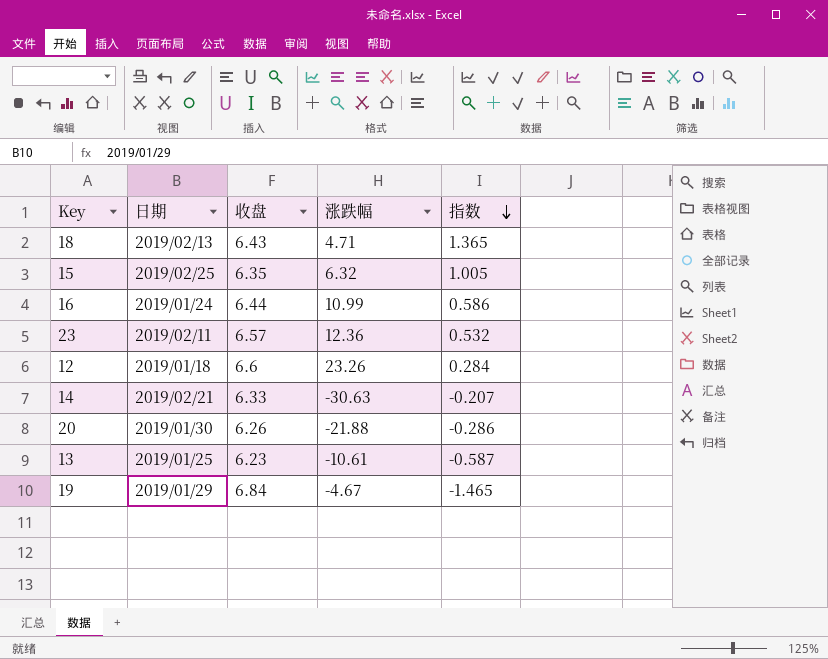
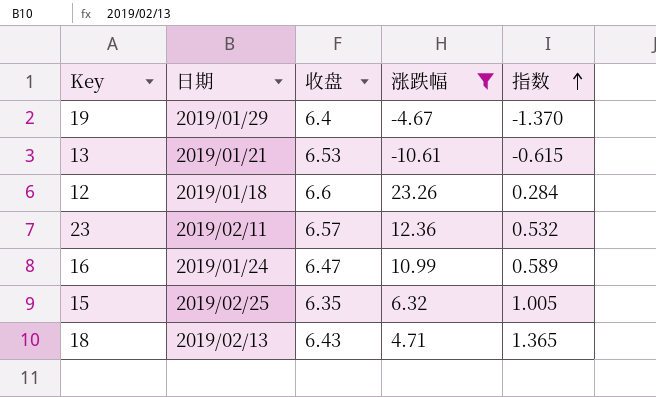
filter: none -> 涨跌幅 >= -10.61
row order: 指数 descending -> 指数 ascending
19 | 收盘: 6.84 -> 6.4
19 | 指数: -1.465 -> -1.370
13 | 日期: 2019/01/25 -> 2019/01/21
13 | 收盘: 6.23 -> 6.53
13 | 指数: -0.587 -> -0.615
16 | 收盘: 6.44 -> 6.47
16 | 指数: 0.586 -> 0.589

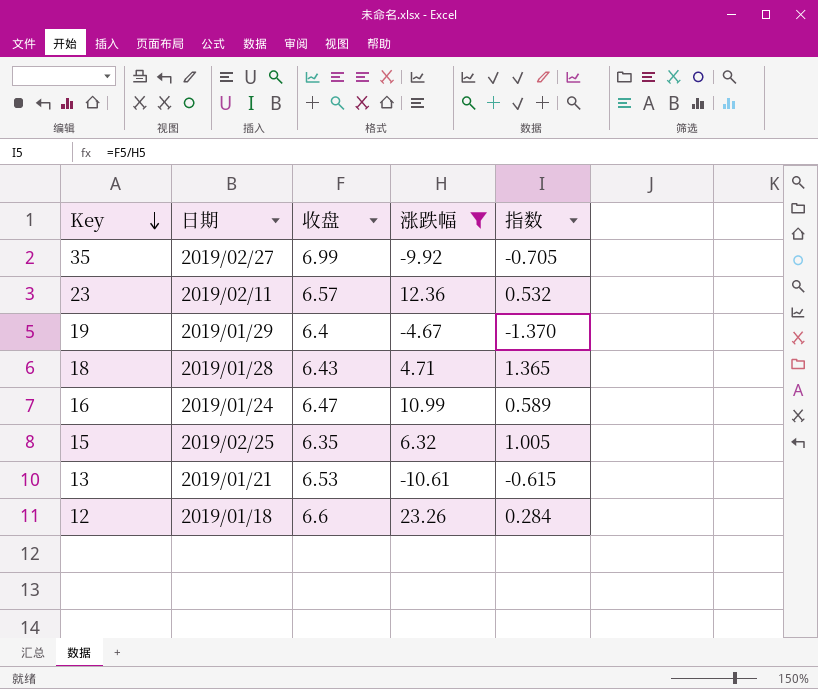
row order: 指数 ascending -> Key descending
row 35: none -> 2019/02/27 | 6.99 | -9.92 | -0.705
18 | 日期: 2019/02/13 -> 2019/01/28

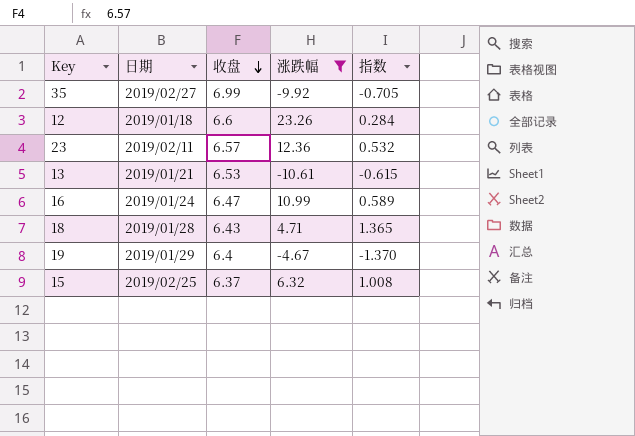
row order: Key descending -> 收盘 descending
15 | 收盘: 6.35 -> 6.37
15 | 指数: 1.005 -> 1.008

